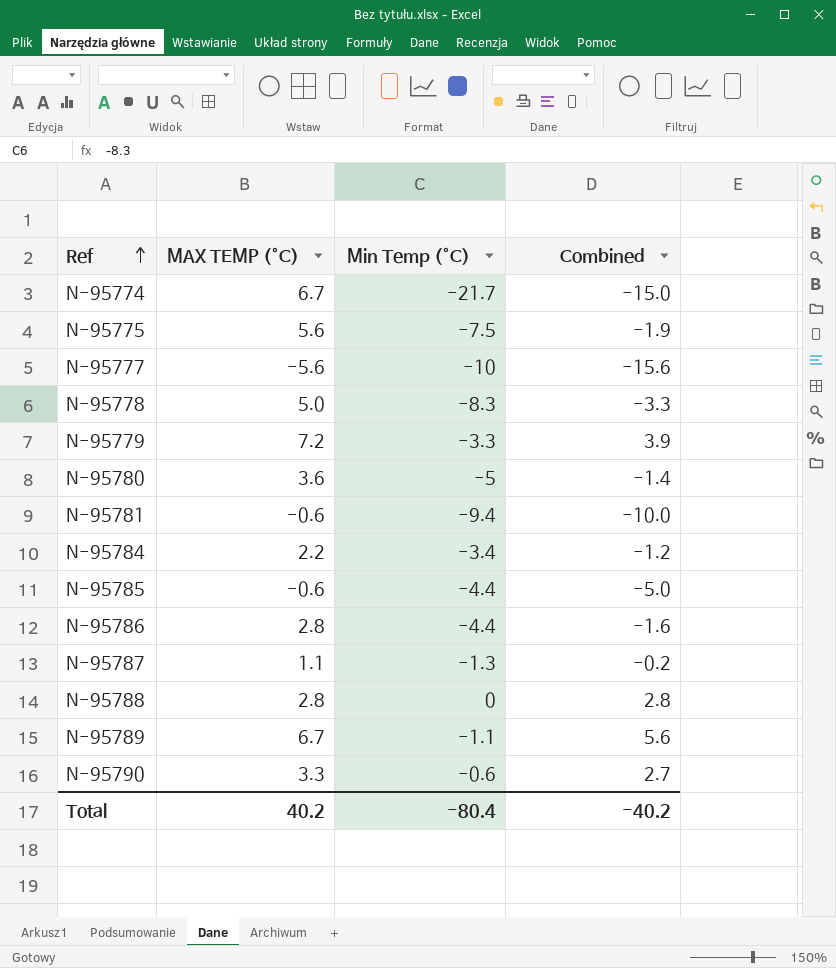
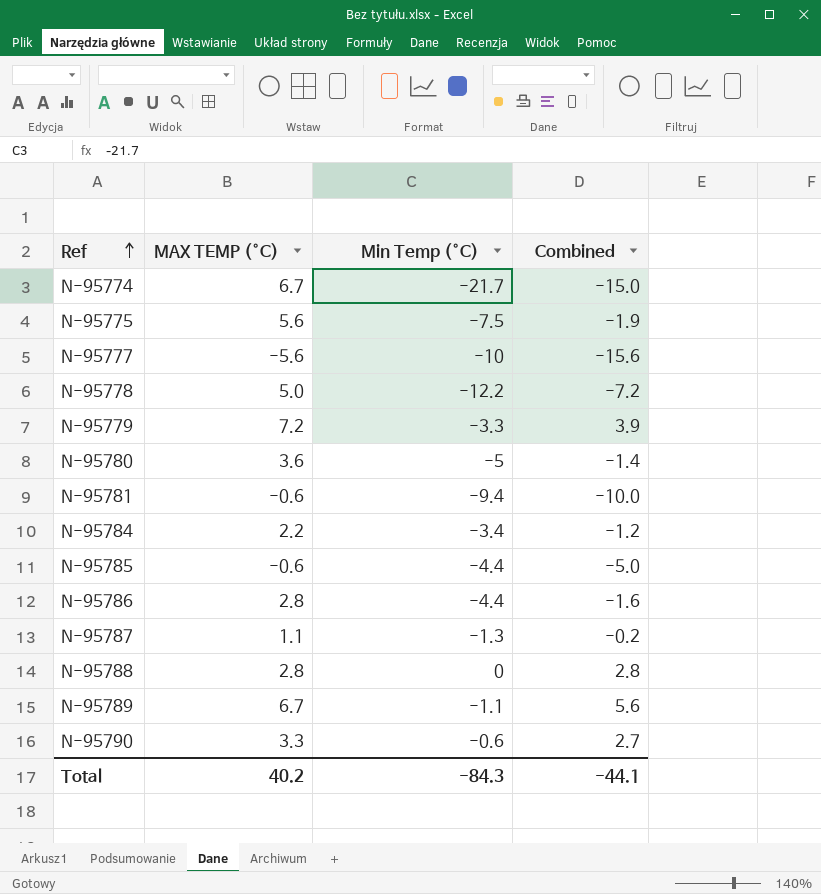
N-95778 | Min Temp (°C): -8.3 -> -12.2
N-95778 | Combined: -3.3 -> -7.2
Total | Min Temp (°C): -80.4 -> -84.3
Total | Combined: -40.2 -> -44.1

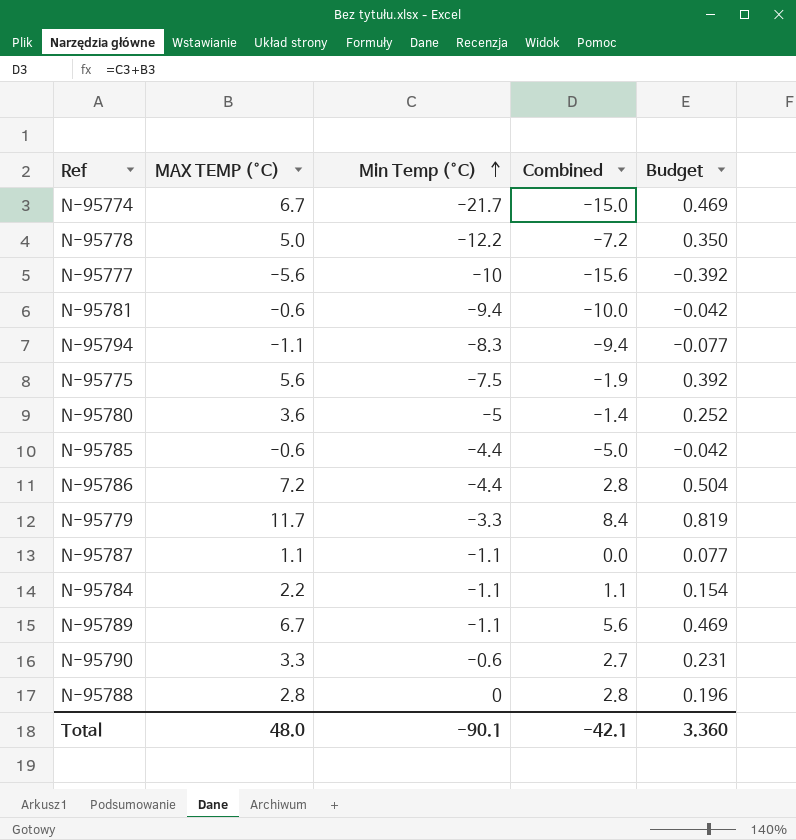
row order: Ref ascending -> Min Temp (°C) ascending
column Budget | formula: none -> [MAX TEMP (°C)] * 0.07
row N-95794: none -> -1.1 | -8.3 | -9.4 | -0.077
N-95786 | MAX TEMP (°C): 2.8 -> 7.2
N-95786 | Combined: -1.6 -> 2.8
N-95779 | MAX TEMP (°C): 7.2 -> 11.7
N-95779 | Combined: 3.9 -> 8.4
N-95787 | Min Temp (°C): -1.3 -> -1.1
N-95787 | Combined: -0.2 -> 0.0
N-95784 | Min Temp (°C): -3.4 -> -1.1
N-95784 | Combined: -1.2 -> 1.1
Total | MAX TEMP (°C): 40.2 -> 48.0
Total | Min Temp (°C): -84.3 -> -90.1
Total | Combined: -44.1 -> -42.1

